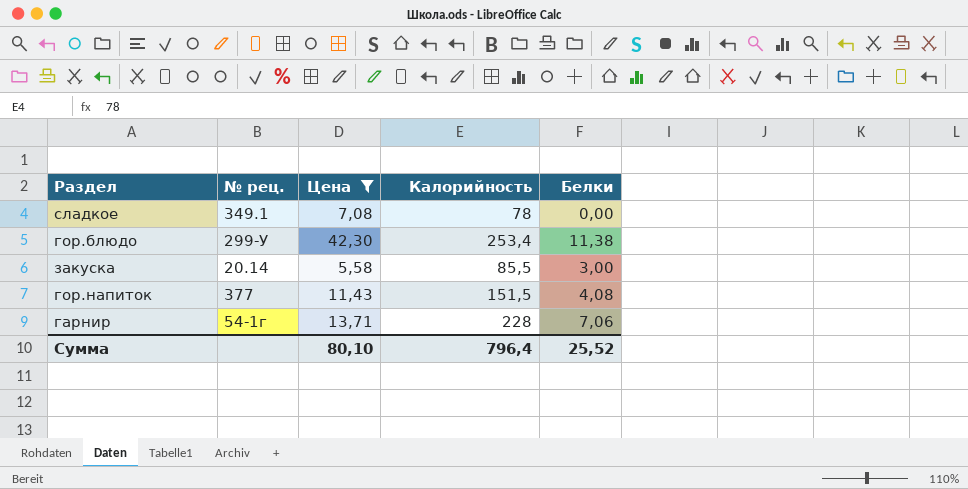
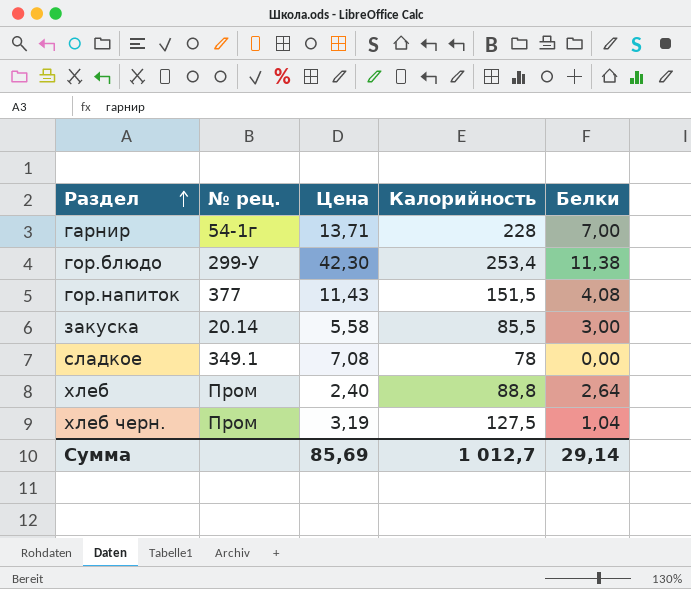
filter: Цена >= 5,58 -> none
row order: none -> Раздел ascending
гарнир | Белки: 7,06 -> 7,00
Сумма | Цена: 80,10 -> 85,69
Сумма | Калорийность: 796,4 -> 1 012,7
Сумма | Белки: 25,52 -> 29,14

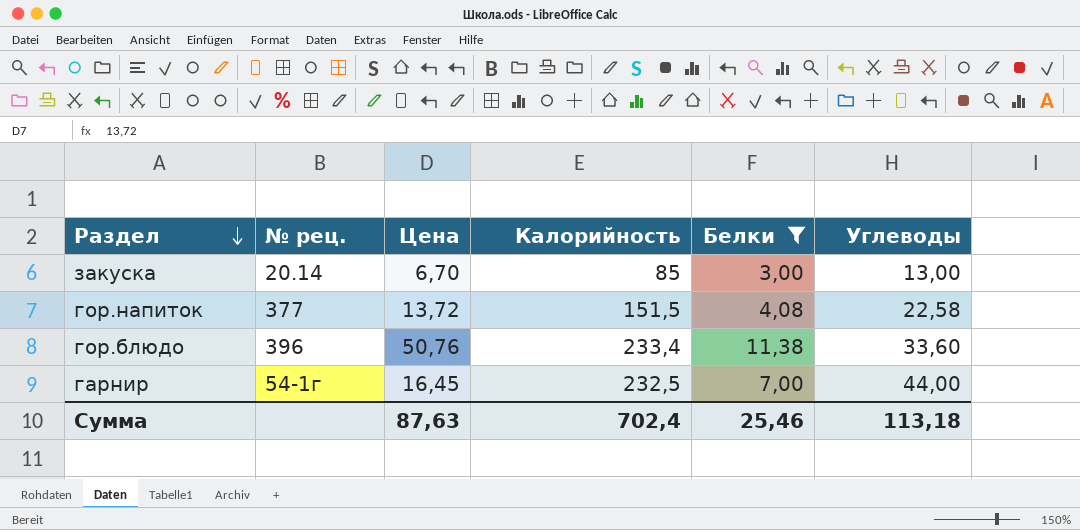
filter: none -> Белки >= 3,00
row order: Раздел ascending -> Раздел descending
column Углеводы | position: none -> 6
закуска | Цена: 5,58 -> 6,70
закуска | Калорийность: 85,5 -> 85
гор.напиток | Цена: 11,43 -> 13,72
гор.блюдо | № рец.: 299-У -> 396
гор.блюдо | Цена: 42,30 -> 50,76
гор.блюдо | Калорийность: 253,4 -> 233,4
гарнир | Цена: 13,71 -> 16,45
гарнир | Калорийность: 228 -> 232,5
Сумма | Цена: 85,69 -> 87,63
Сумма | Калорийность: 1 012,7 -> 702,4
Сумма | Белки: 29,14 -> 25,46

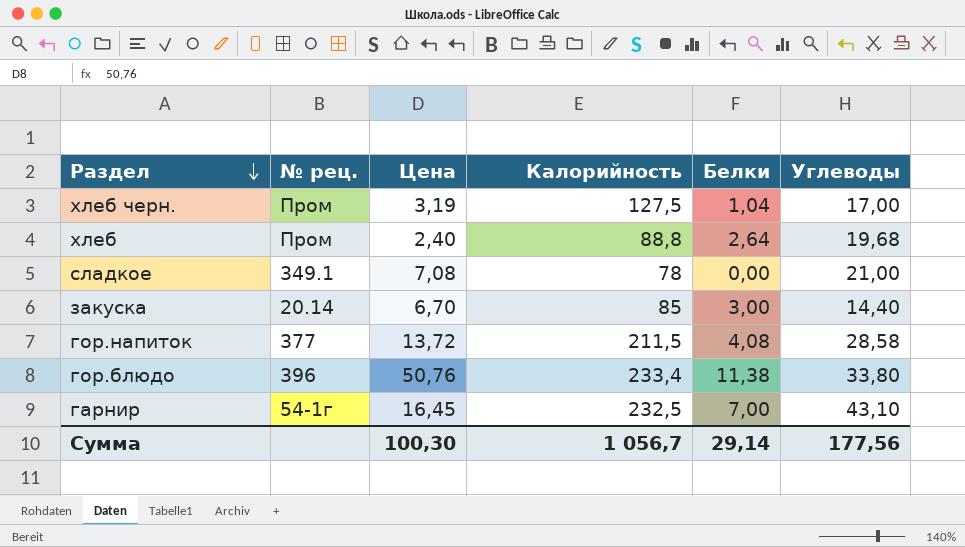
filter: Белки >= 3,00 -> none
закуска | Углеводы: 13,00 -> 14,40
гор.напиток | Калорийность: 151,5 -> 211,5
гор.напиток | Углеводы: 22,58 -> 28,58
гор.блюдо | Углеводы: 33,60 -> 33,80
гарнир | Углеводы: 44,00 -> 43,10
Сумма | Цена: 87,63 -> 100,30
Сумма | Калорийность: 702,4 -> 1 056,7
Сумма | Белки: 25,46 -> 29,14
Сумма | Углеводы: 113,18 -> 177,56

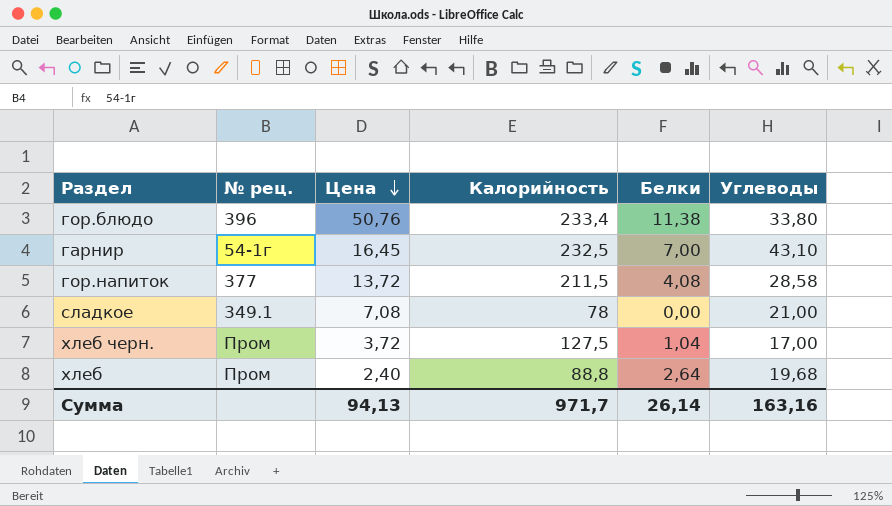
row order: Раздел descending -> Цена descending
row закуска: 20.14 | 6,70 | 85 | 3,00 | 14,40 -> none
хлеб черн. | Цена: 3,19 -> 3,72
Сумма | Цена: 100,30 -> 94,13
Сумма | Калорийность: 1 056,7 -> 971,7
Сумма | Белки: 29,14 -> 26,14
Сумма | Углеводы: 177,56 -> 163,16

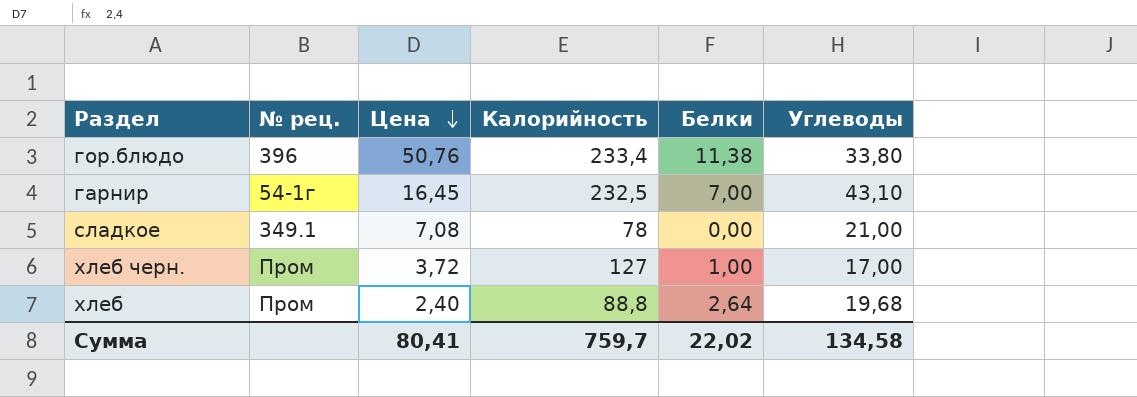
row гор.напиток: 377 | 13,72 | 211,5 | 4,08 | 28,58 -> none
хлеб черн. | Калорийность: 127,5 -> 127
хлеб черн. | Белки: 1,04 -> 1,00
Сумма | Цена: 94,13 -> 80,41
Сумма | Калорийность: 971,7 -> 759,7
Сумма | Белки: 26,14 -> 22,02
Сумма | Углеводы: 163,16 -> 134,58

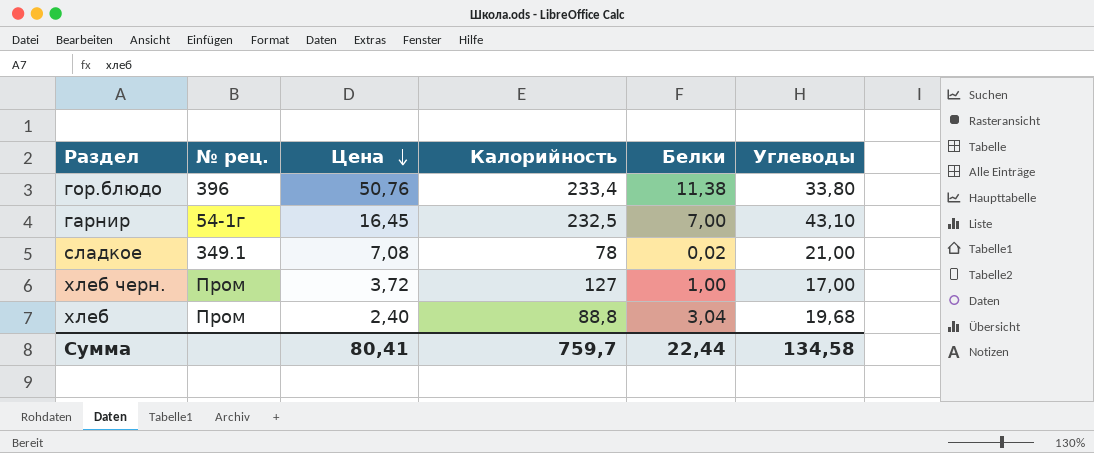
сладкое | Белки: 0,00 -> 0,02
хлеб | Белки: 2,64 -> 3,04
Сумма | Белки: 22,02 -> 22,44

